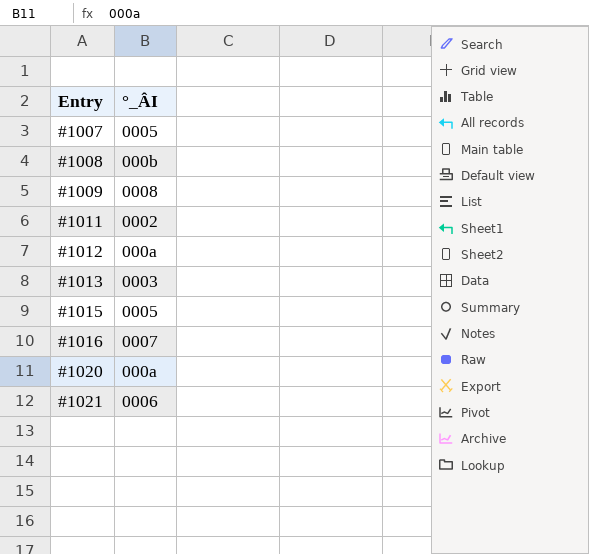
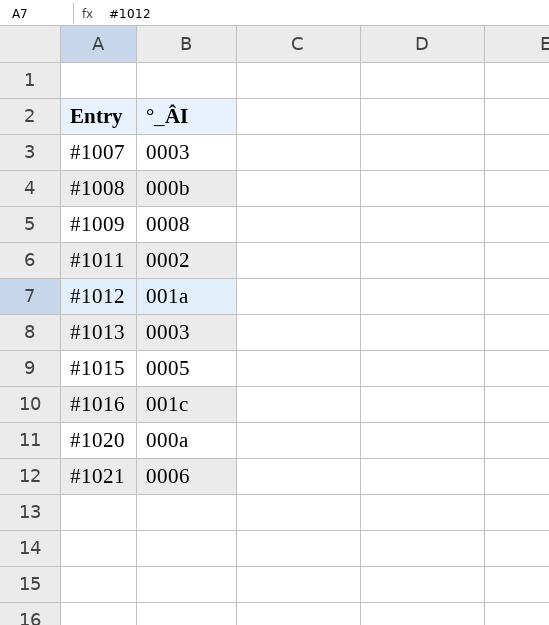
#1007 | °_ÂI: 0005 -> 0003
#1012 | °_ÂI: 000a -> 001a
#1016 | °_ÂI: 0007 -> 001c

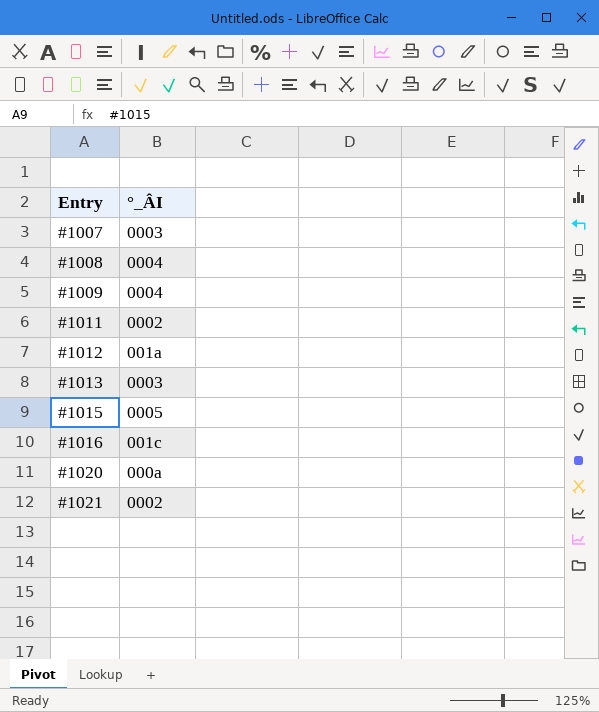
#1008 | °_ÂI: 000b -> 0004
#1009 | °_ÂI: 0008 -> 0004
#1021 | °_ÂI: 0006 -> 0002

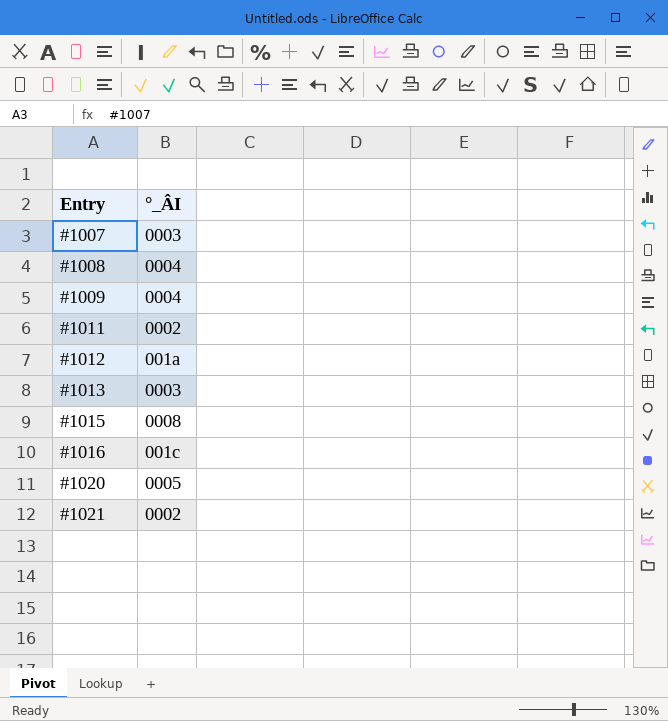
#1015 | °_ÂI: 0005 -> 0008
#1020 | °_ÂI: 000a -> 0005

